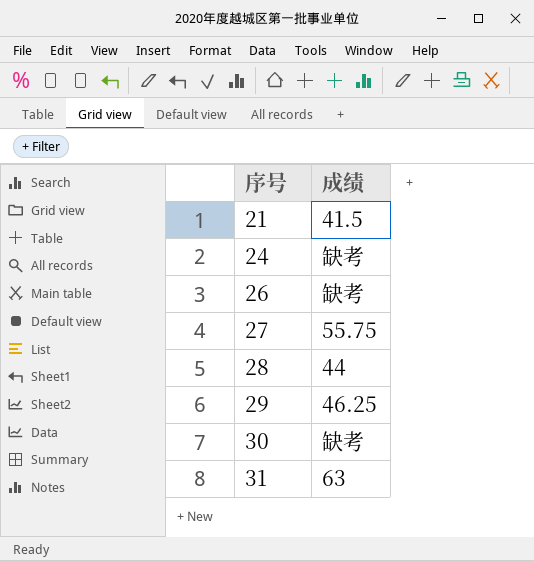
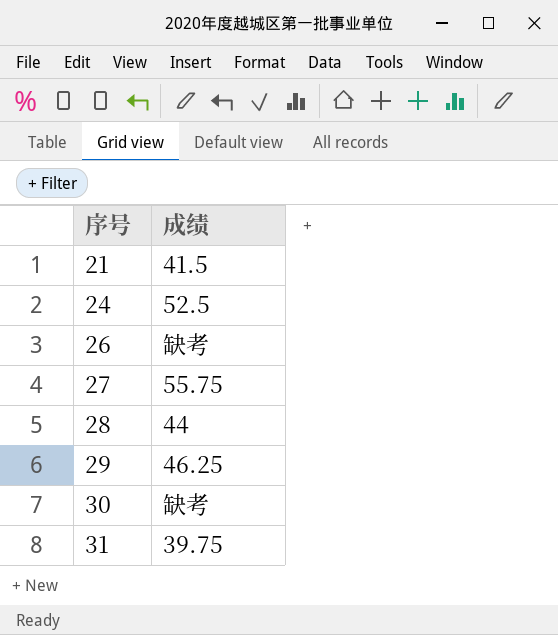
24 | 成绩: 缺考 -> 52.5
31 | 成绩: 63 -> 39.75

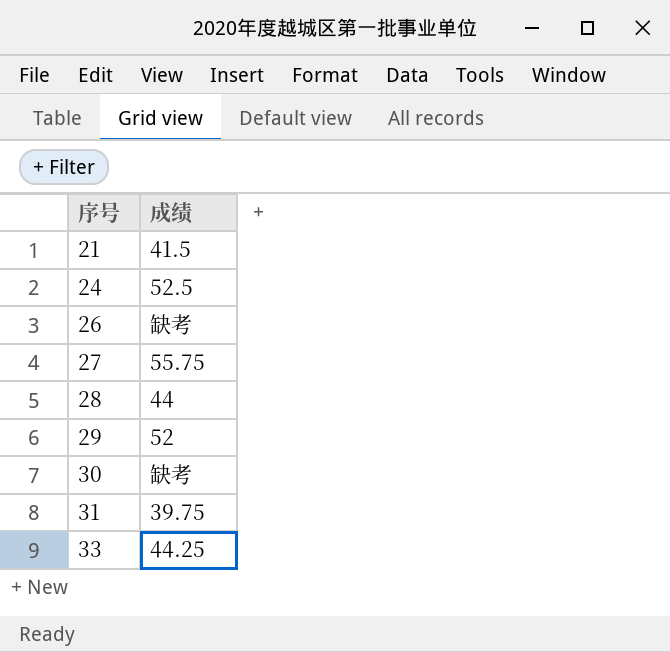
29 | 成绩: 46.25 -> 52
row 33: none -> 44.25

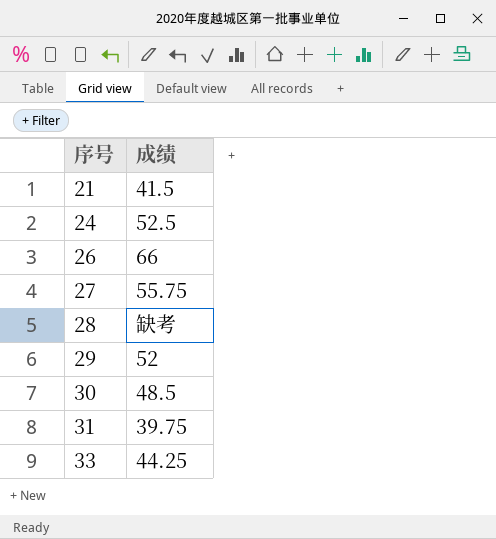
26 | 成绩: 缺考 -> 66
28 | 成绩: 44 -> 缺考
30 | 成绩: 缺考 -> 48.5

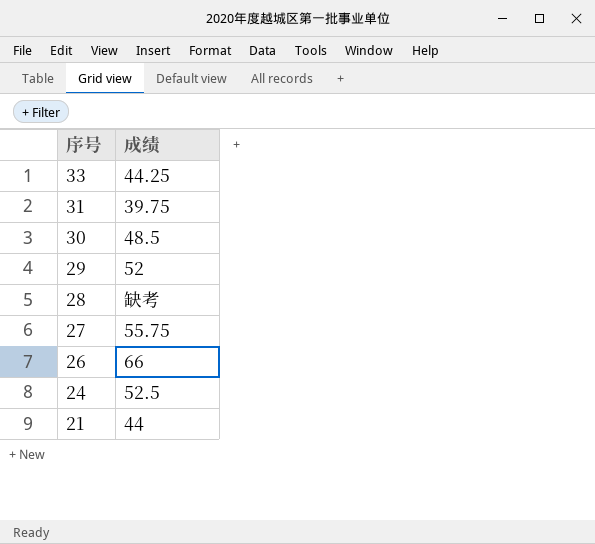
row order: 序号 ascending -> 序号 descending
21 | 成绩: 41.5 -> 44

